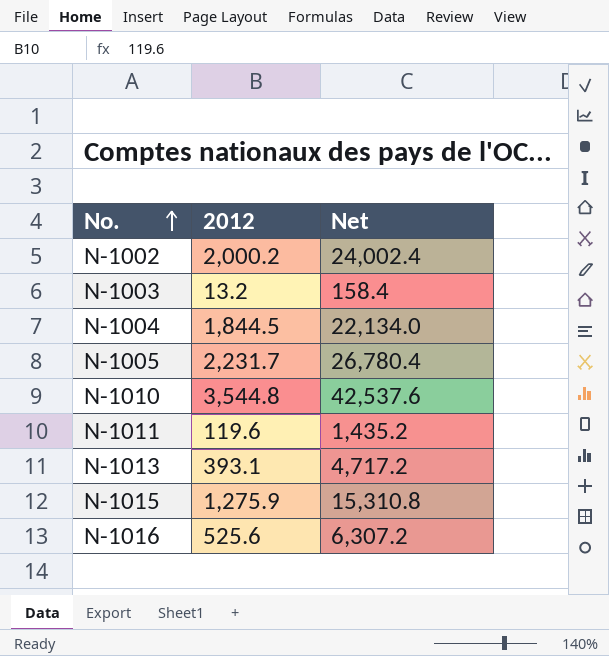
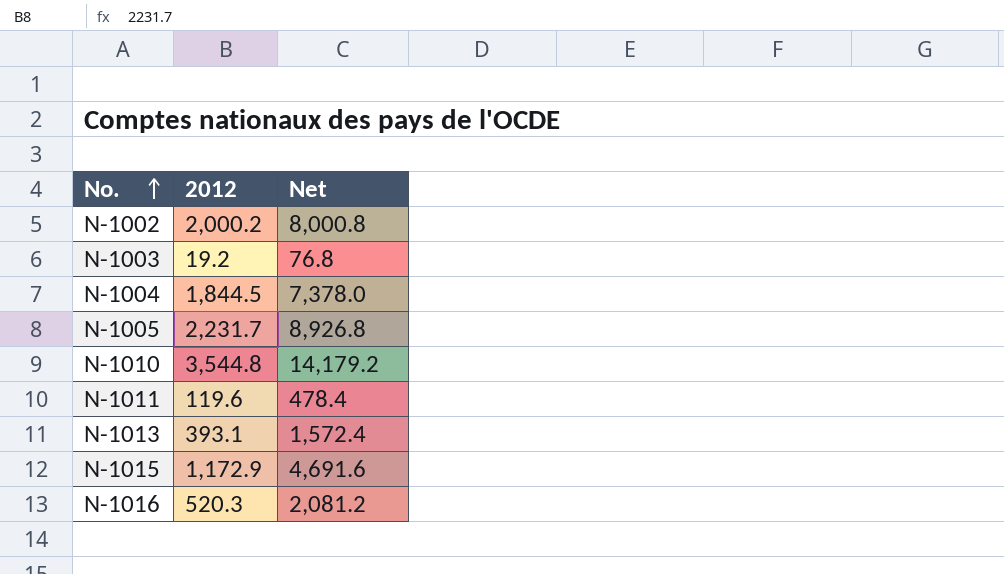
column Net | formula: [2012] * 12 -> [2012] * 4
N-1003 | 2012: 13.2 -> 19.2
N-1015 | 2012: 1,275.9 -> 1,172.9
N-1016 | 2012: 525.6 -> 520.3

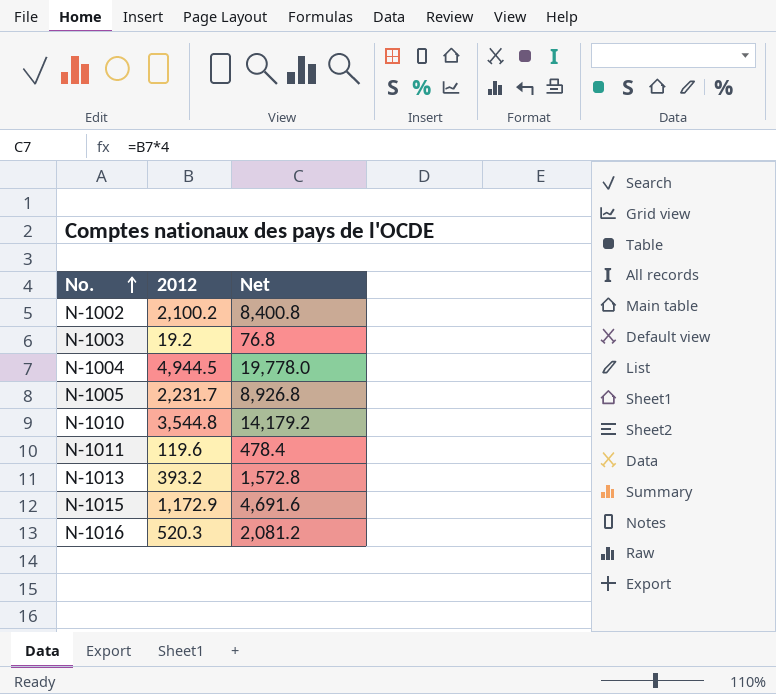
N-1002 | 2012: 2,000.2 -> 2,100.2
N-1002 | Net: 8,000.8 -> 8,400.8
N-1004 | 2012: 1,844.5 -> 4,944.5
N-1004 | Net: 7,378.0 -> 19,778.0
N-1013 | 2012: 393.1 -> 393.2
N-1013 | Net: 1,572.4 -> 1,572.8

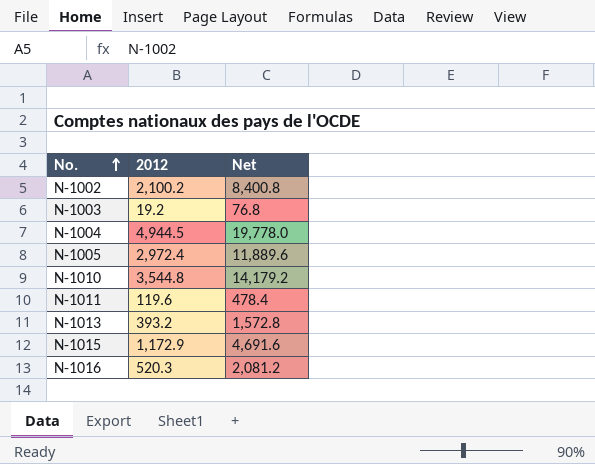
N-1005 | 2012: 2,231.7 -> 2,972.4
N-1005 | Net: 8,926.8 -> 11,889.6

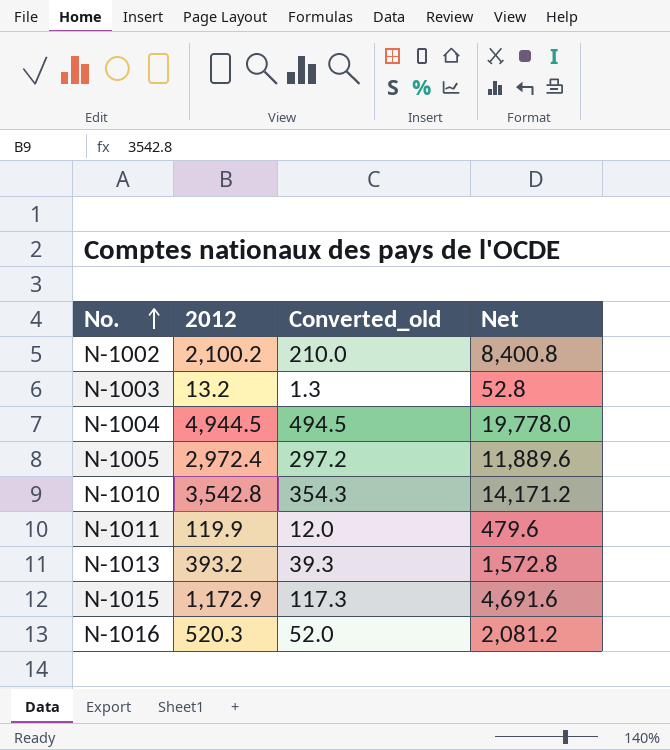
column Converted_old | formula: none -> [2012] * 0.1
N-1003 | 2012: 19.2 -> 13.2
N-1003 | Net: 76.8 -> 52.8
N-1010 | 2012: 3,544.8 -> 3,542.8
N-1010 | Net: 14,179.2 -> 14,171.2
N-1011 | 2012: 119.6 -> 119.9
N-1011 | Net: 478.4 -> 479.6

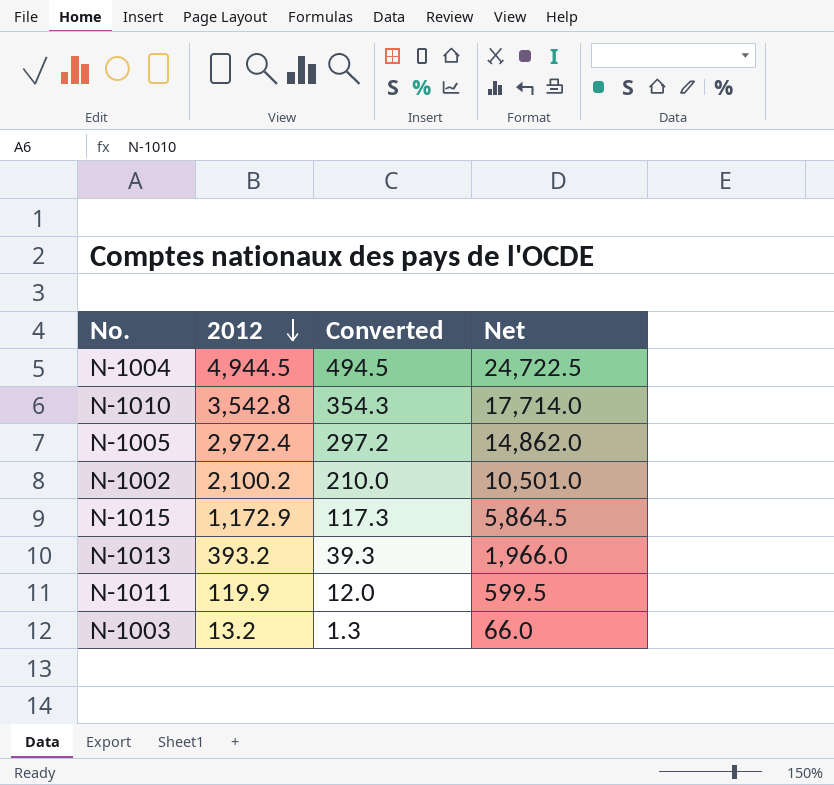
row order: No. ascending -> 2012 descending
column name: Converted_old -> Converted
column Net | formula: [2012] * 4 -> [2012] * 5
row N-1016: 520.3 | 52.0 | 2,081.2 -> none

